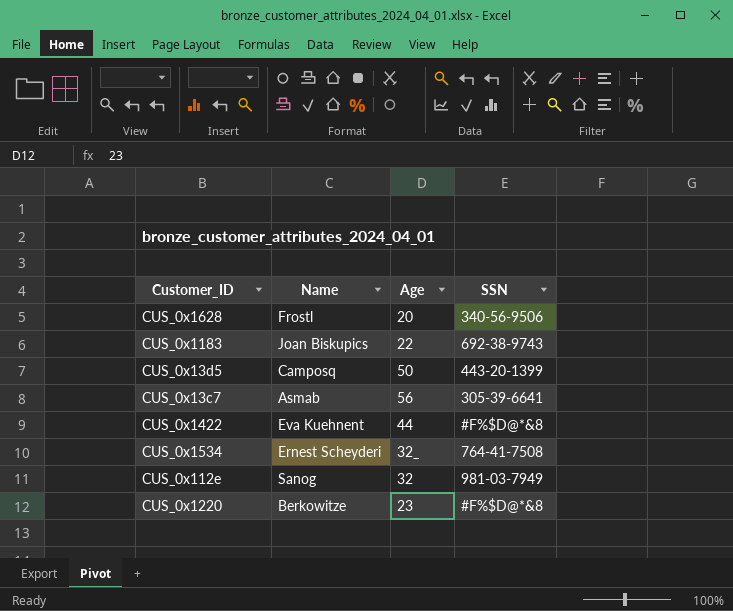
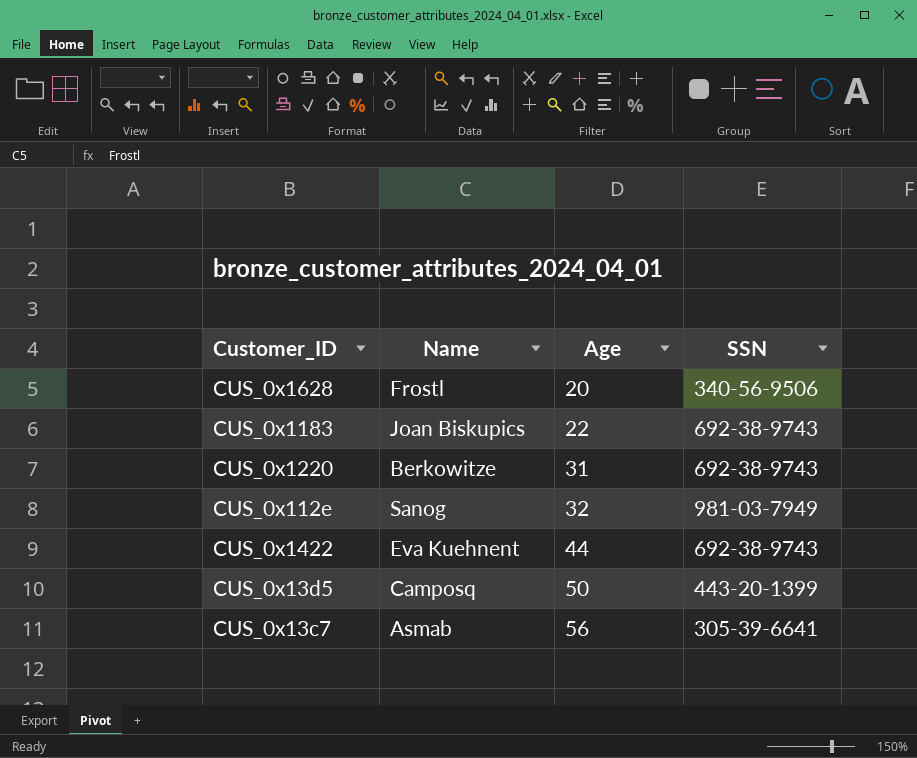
row order: none -> Age ascending
row CUS_0x1534: Ernest Scheyderi | 32_ | 764-41-7508 -> none
CUS_0x1220 | Age: 23 -> 31
CUS_0x1220 | SSN: #F%$D@*&8 -> 692-38-9743
CUS_0x1422 | SSN: #F%$D@*&8 -> 692-38-9743

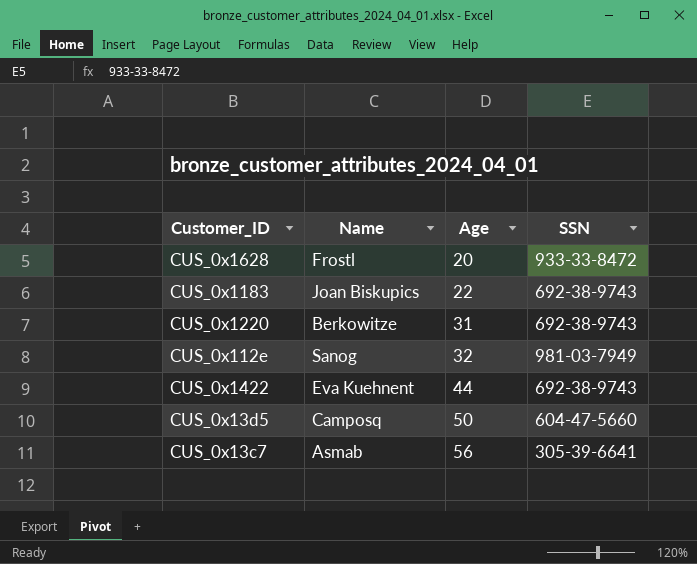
CUS_0x1628 | SSN: 340-56-9506 -> 933-33-8472
CUS_0x13d5 | SSN: 443-20-1399 -> 604-47-5660

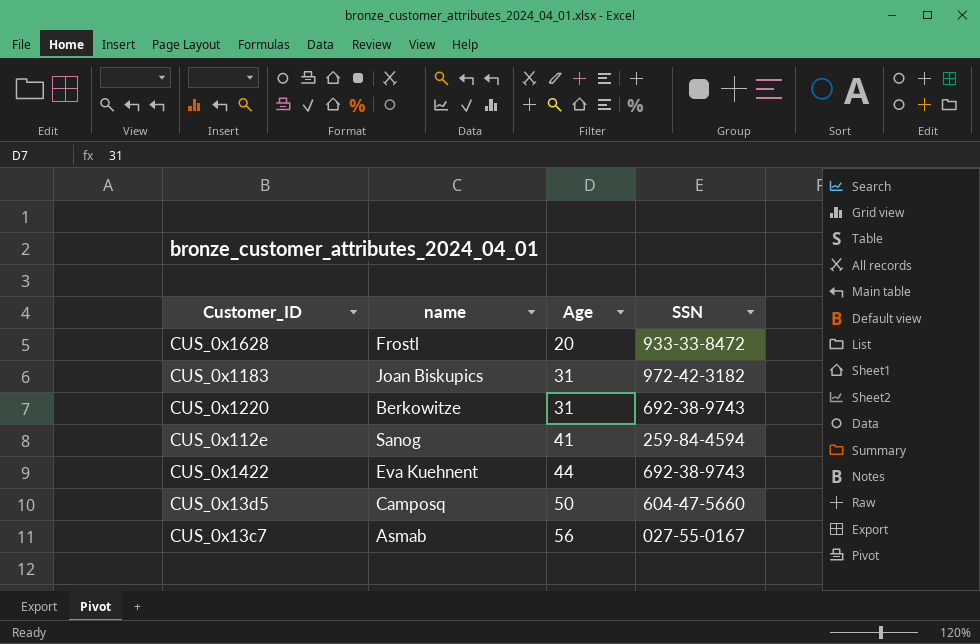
column name: Name -> name
CUS_0x1183 | Age: 22 -> 31
CUS_0x1183 | SSN: 692-38-9743 -> 972-42-3182
CUS_0x112e | Age: 32 -> 41
CUS_0x112e | SSN: 981-03-7949 -> 259-84-4594
CUS_0x13c7 | SSN: 305-39-6641 -> 027-55-0167

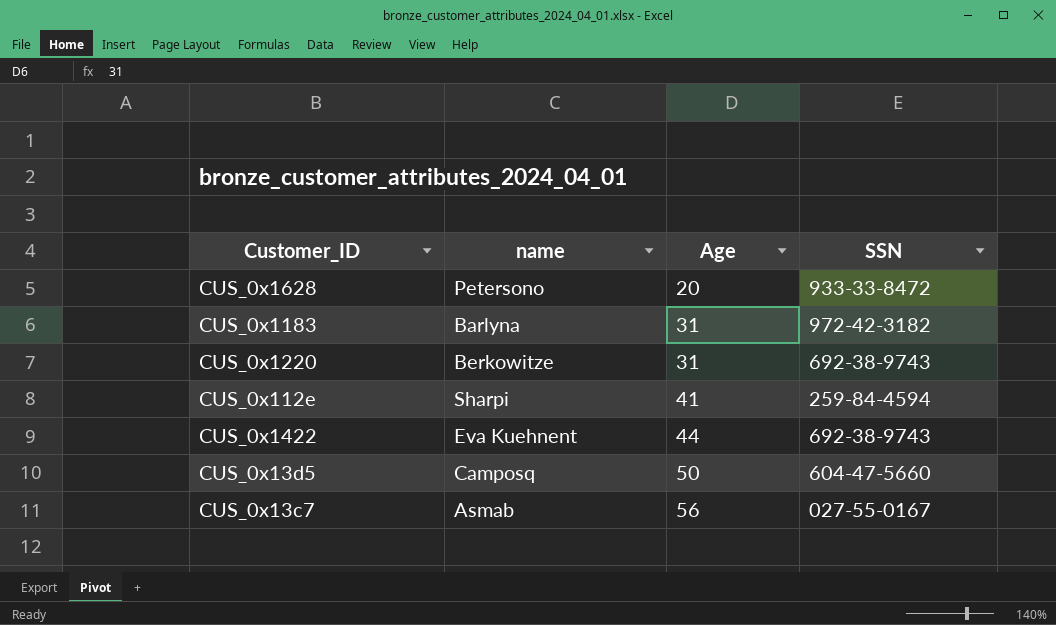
CUS_0x1628 | name: Frostl -> Petersono
CUS_0x1183 | name: Joan Biskupics -> Barlyna
CUS_0x112e | name: Sanog -> Sharpi

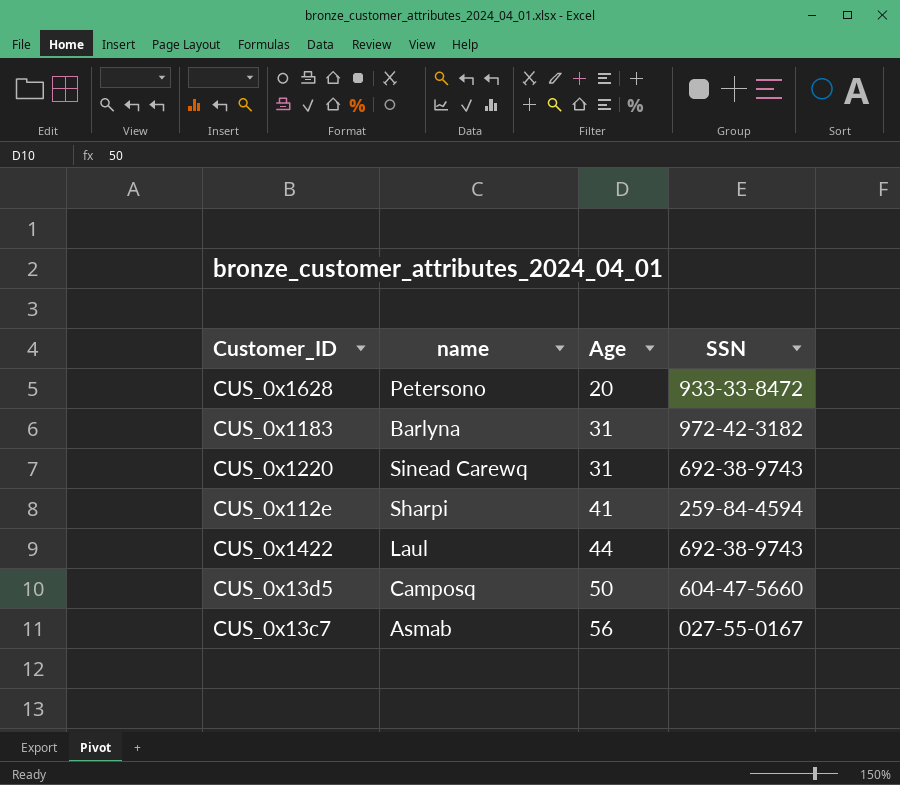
CUS_0x1220 | name: Berkowitze -> Sinead Carewq
CUS_0x1422 | name: Eva Kuehnent -> Laul

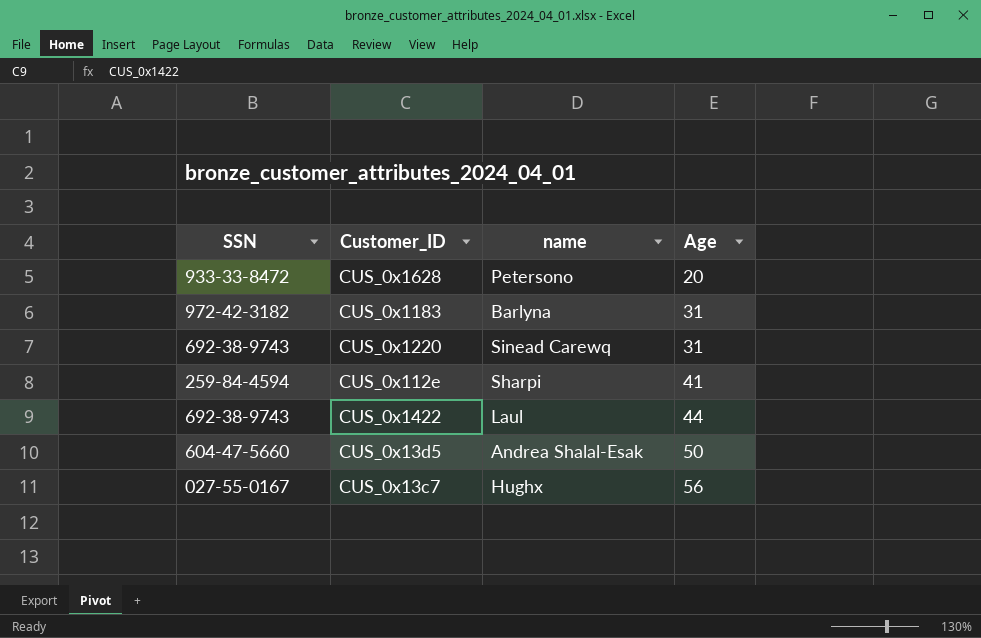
column SSN | position: 4 -> 1
CUS_0x13d5 | name: Camposq -> Andrea Shalal-Esak
CUS_0x13c7 | name: Asmab -> Hughx

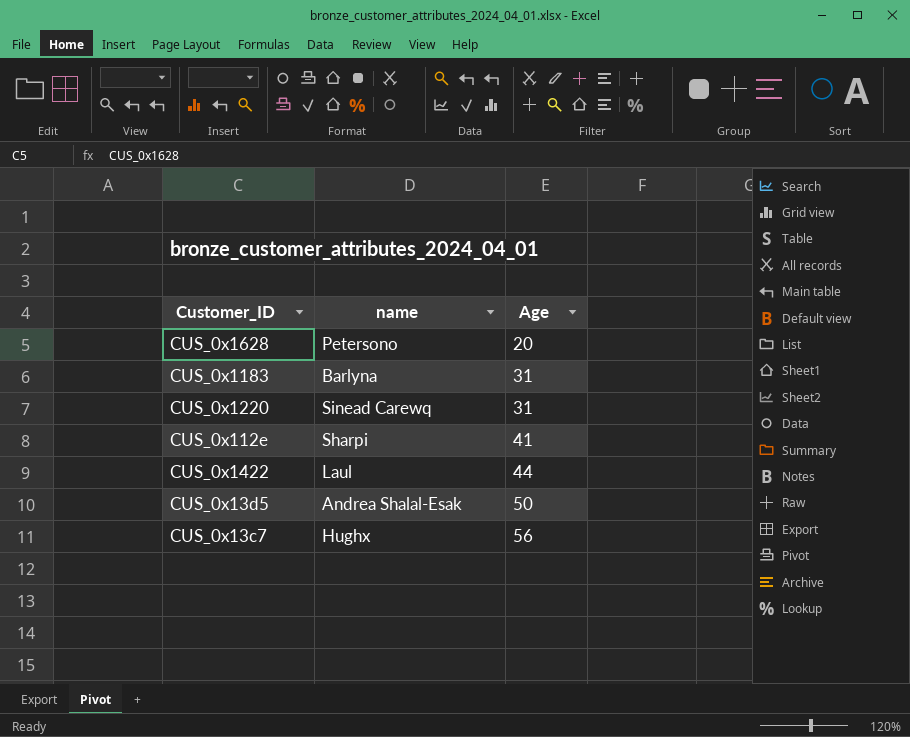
column SSN | position: 1 -> none

